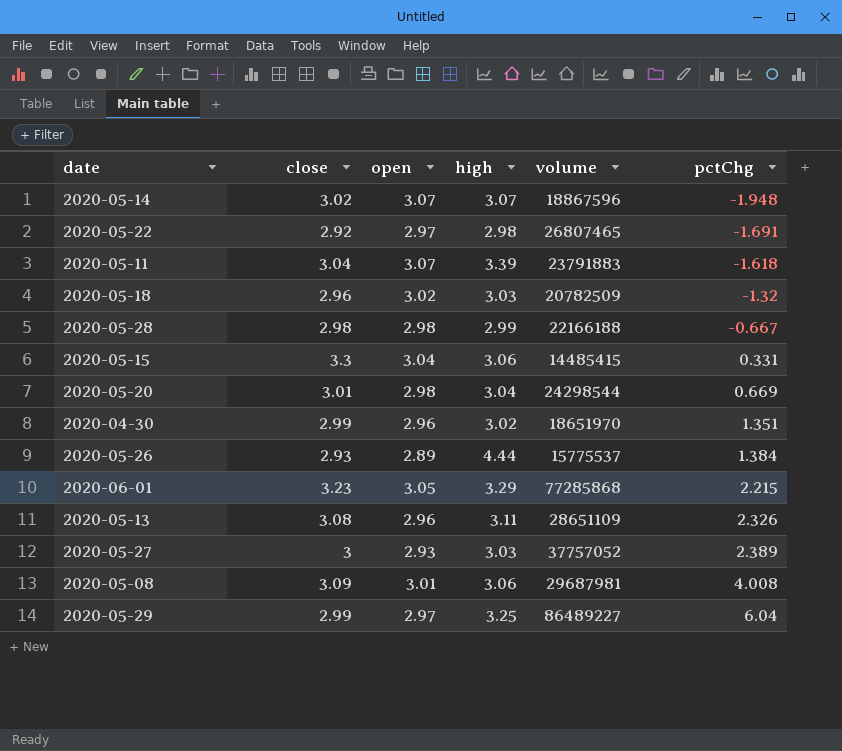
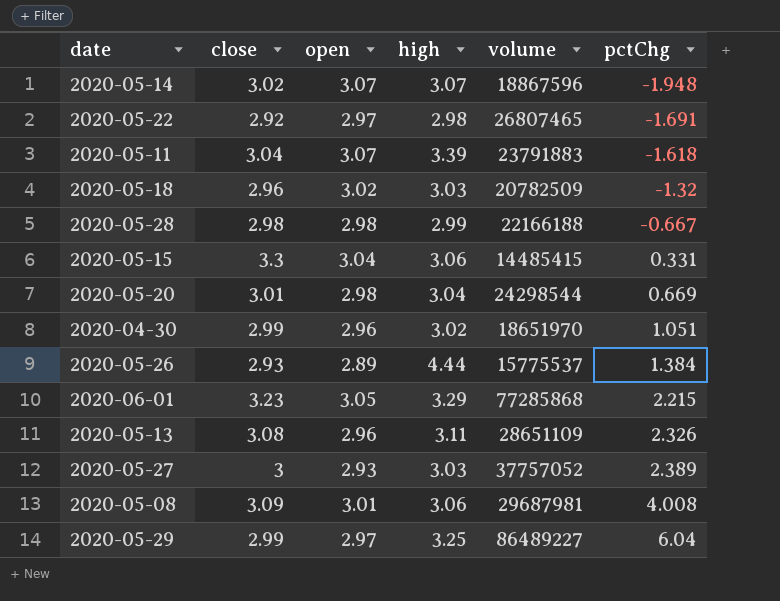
2020-04-30 | pctChg: 1.351 -> 1.051

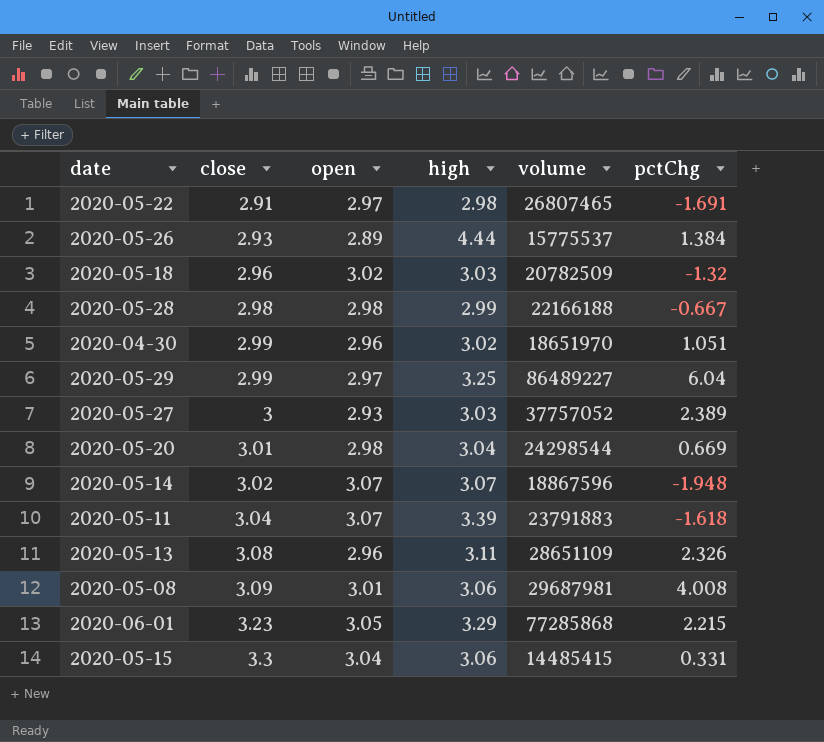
row order: pctChg ascending -> close ascending
2020-05-22 | close: 2.92 -> 2.91

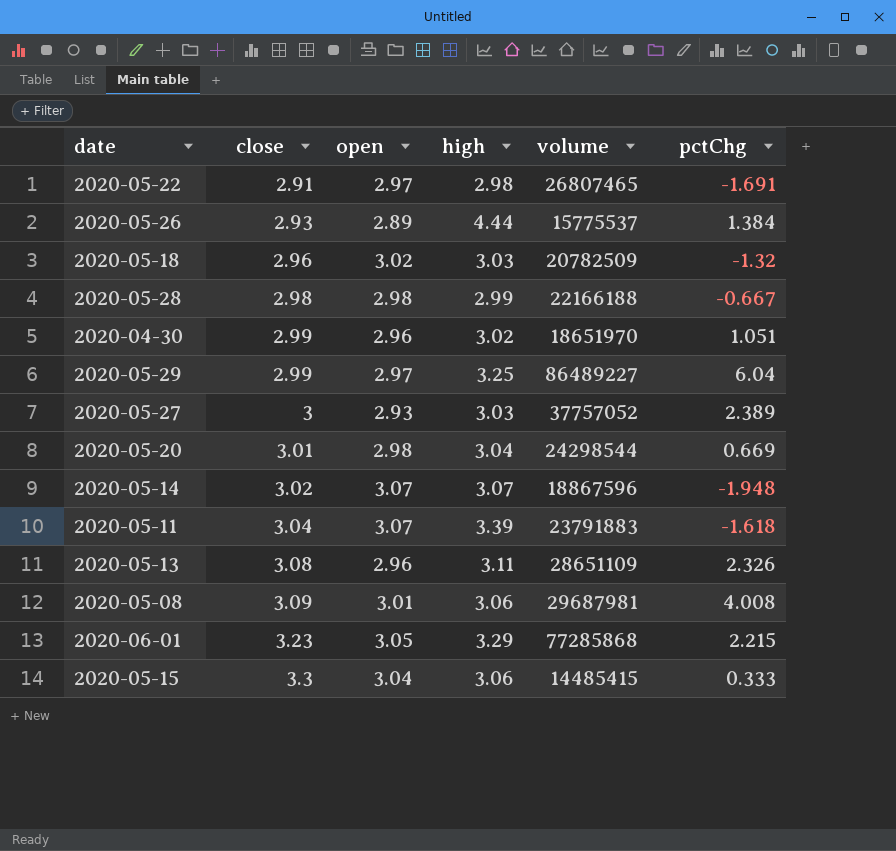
2020-05-15 | pctChg: 0.331 -> 0.333

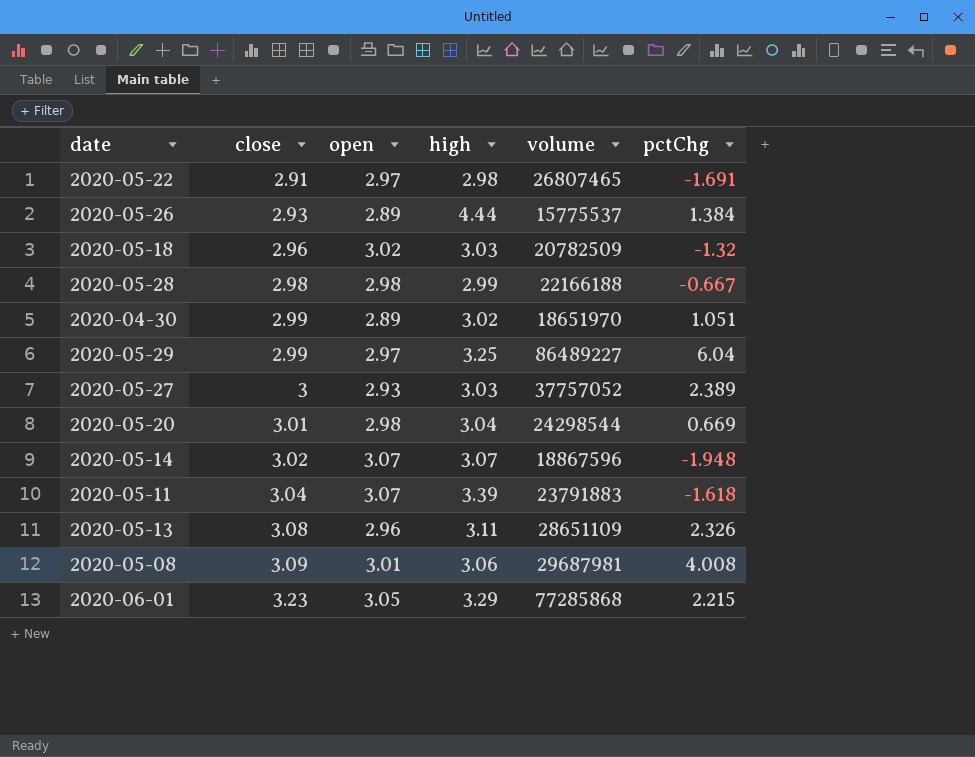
row 2020-05-15: 3.3 | 3.04 | 3.06 | 14485415 | 0.333 -> none
2020-04-30 | open: 2.96 -> 2.89

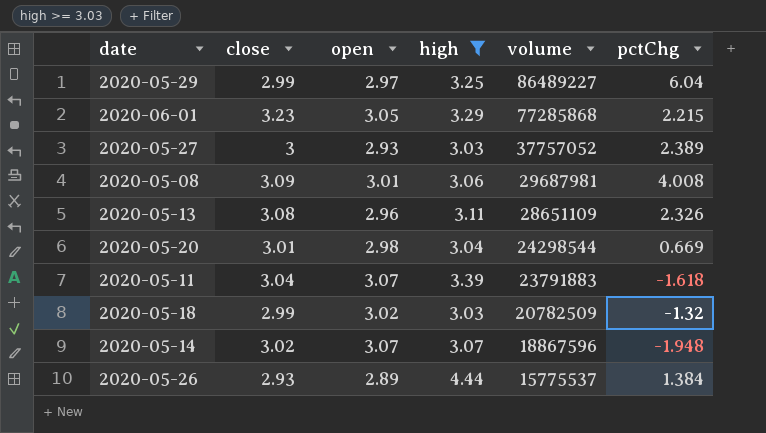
filter: none -> high >= 3.03
row order: close ascending -> volume descending
2020-05-18 | close: 2.96 -> 2.99

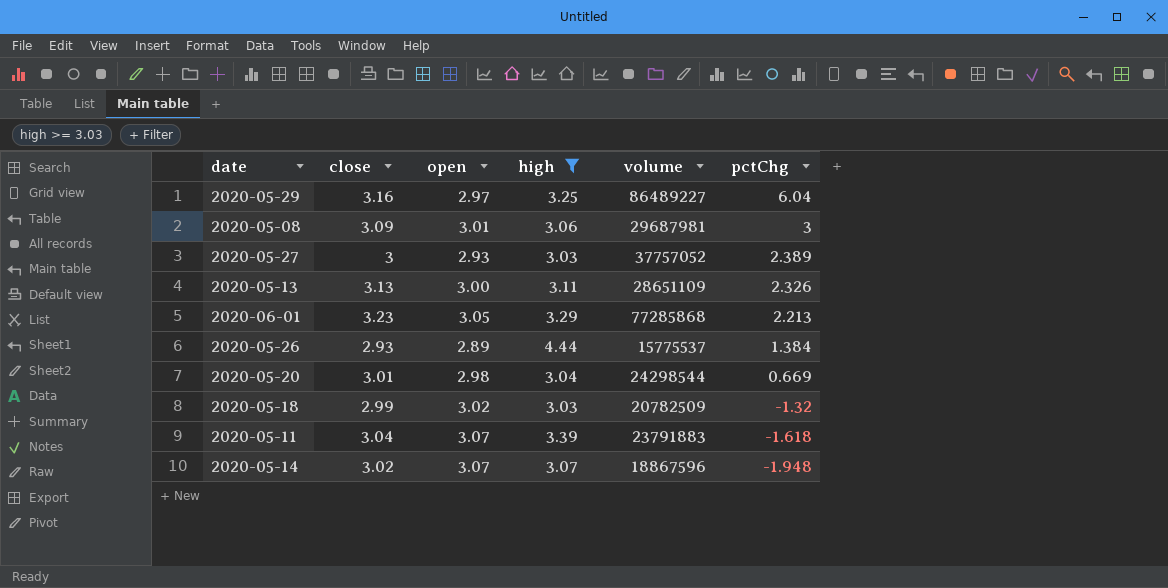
row order: volume descending -> pctChg descending
2020-05-29 | close: 2.99 -> 3.16
2020-05-08 | pctChg: 4.008 -> 3
2020-05-13 | close: 3.08 -> 3.13
2020-05-13 | open: 2.96 -> 3.00
2020-06-01 | pctChg: 2.215 -> 2.213

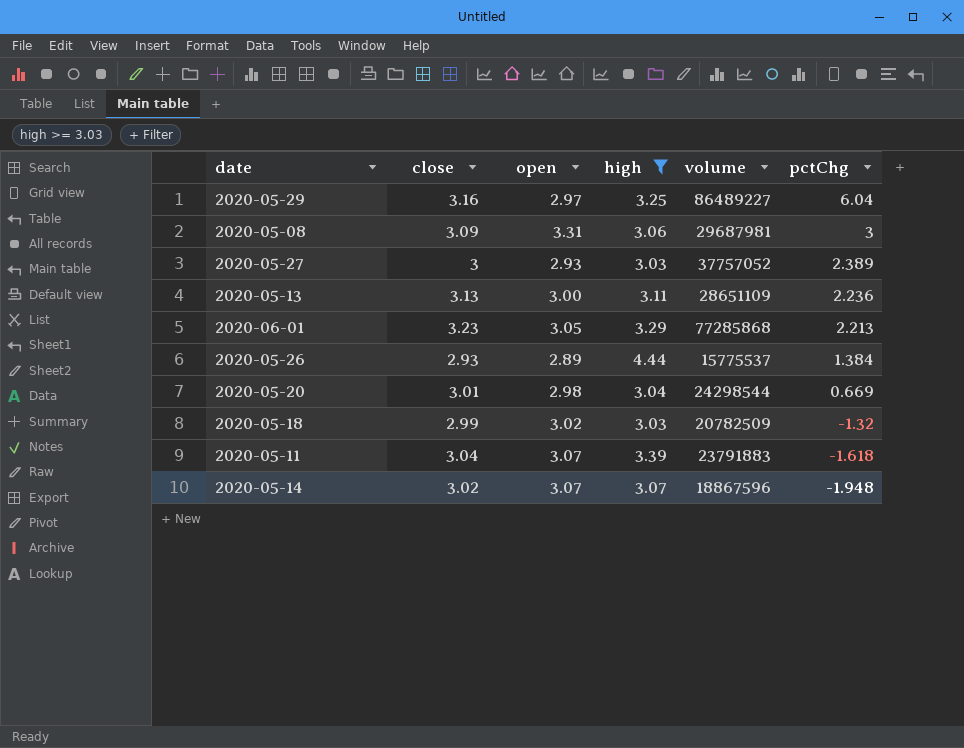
2020-05-08 | open: 3.01 -> 3.31
2020-05-13 | pctChg: 2.326 -> 2.236

